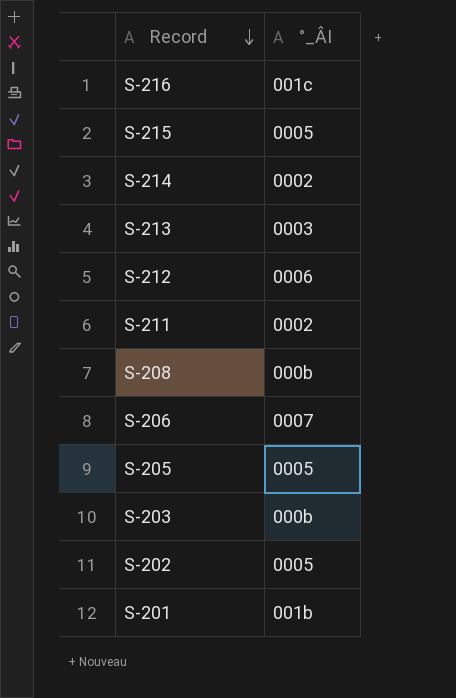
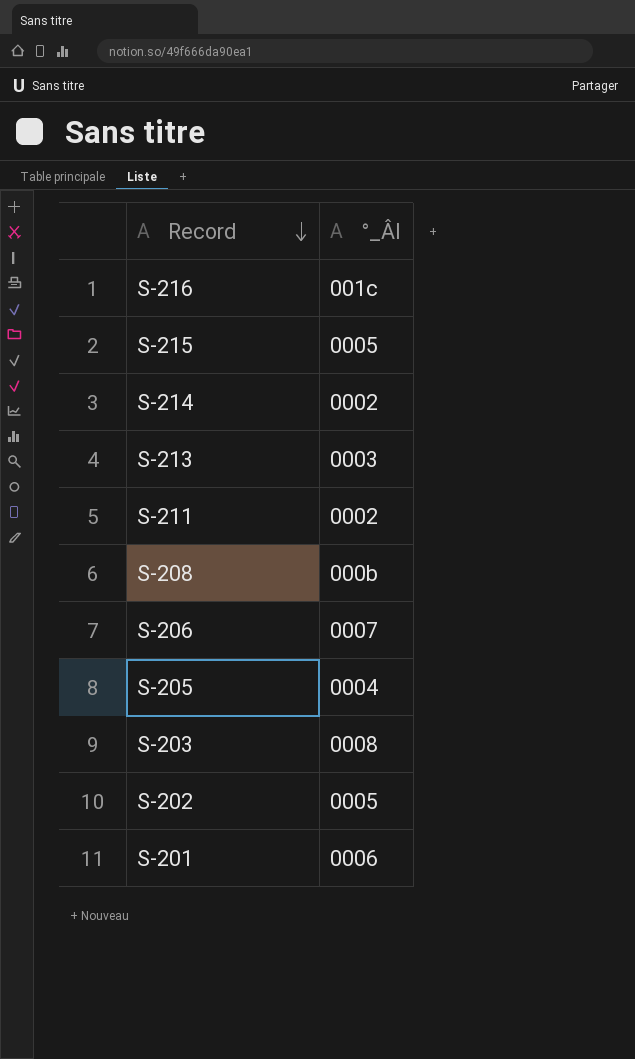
row S-212: 0006 -> none
S-205 | °_ÂI: 0005 -> 0004
S-203 | °_ÂI: 000b -> 0008
S-201 | °_ÂI: 001b -> 0006

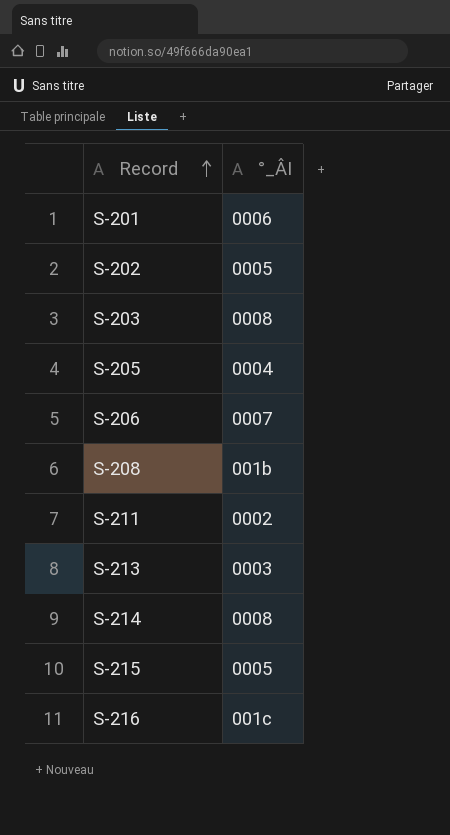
row order: Record descending -> Record ascending
S-208 | °_ÂI: 000b -> 001b
S-214 | °_ÂI: 0002 -> 0008

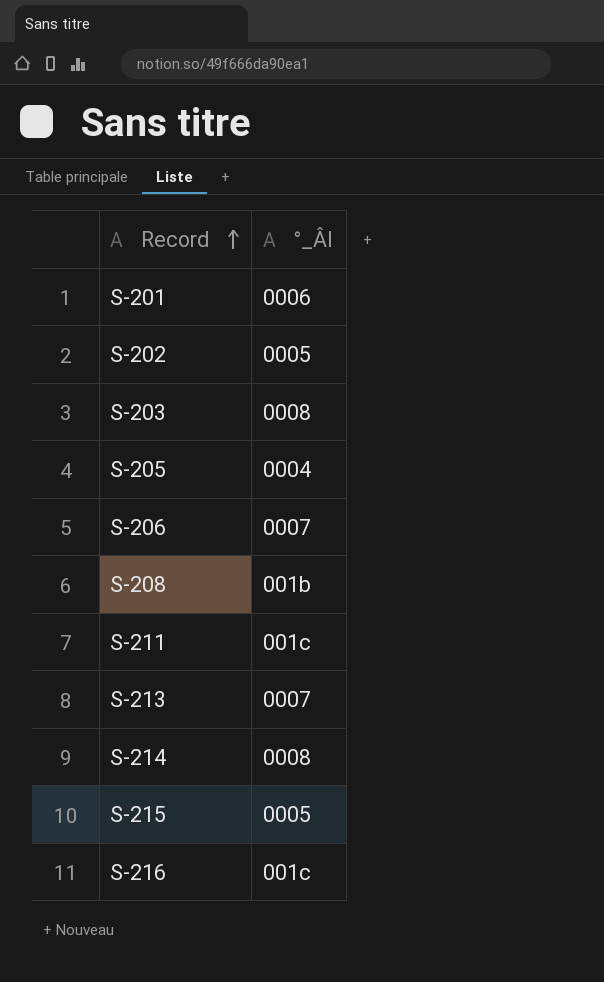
S-211 | °_ÂI: 0002 -> 001c
S-213 | °_ÂI: 0003 -> 0007

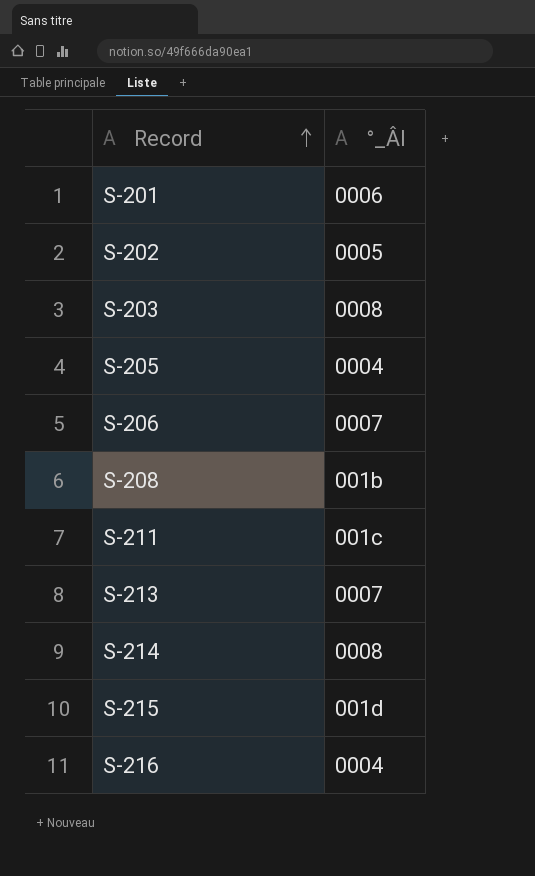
S-215 | °_ÂI: 0005 -> 001d
S-216 | °_ÂI: 001c -> 0004

